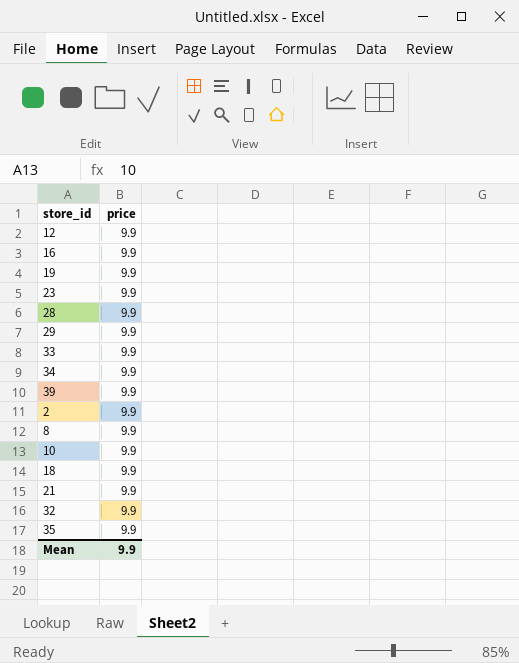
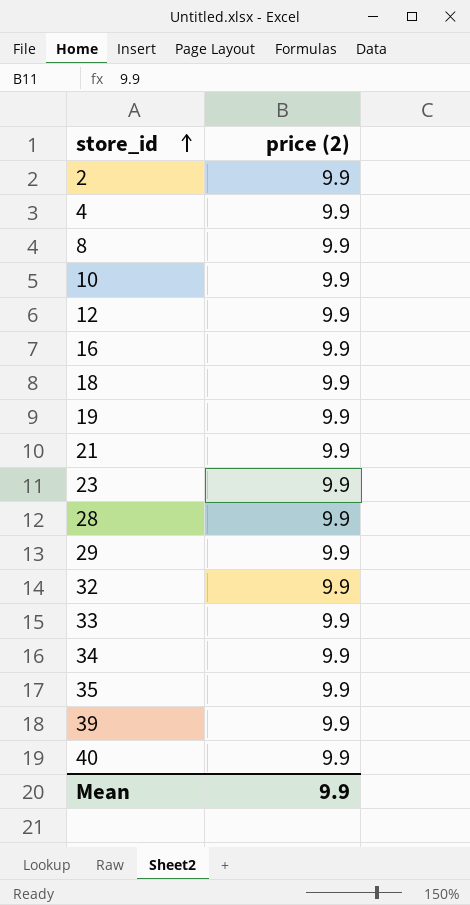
row order: none -> store_id ascending
column name: price -> price (2)
row 4: none -> 9.9
row 40: none -> 9.9

